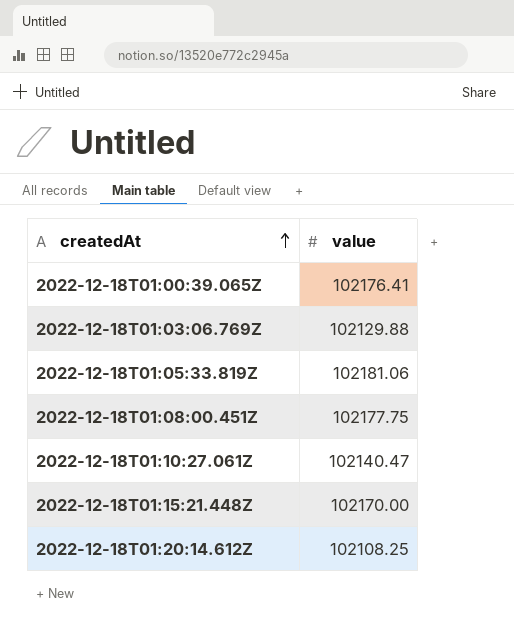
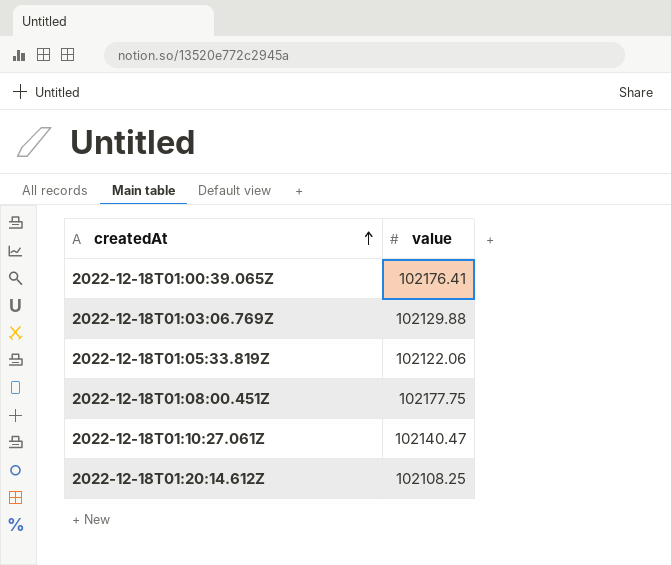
row 2022-12-18T01:15:21.448Z: 102170.00 -> none
2022-12-18T01:05:33.819Z | value: 102181.06 -> 102122.06

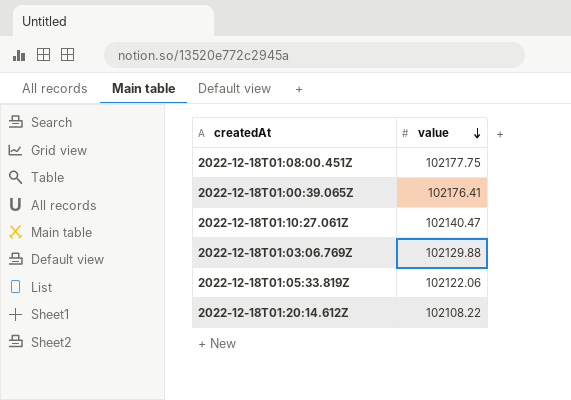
row order: createdAt ascending -> value descending
2022-12-18T01:20:14.612Z | value: 102108.25 -> 102108.22

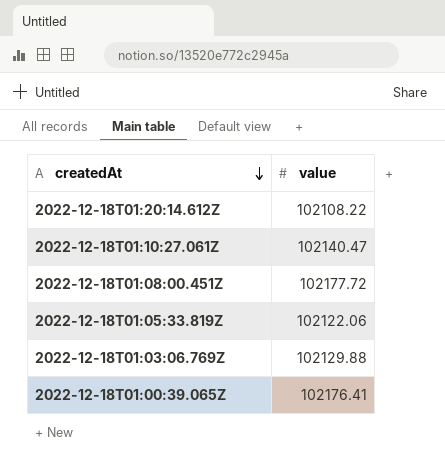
row order: value descending -> createdAt descending
2022-12-18T01:08:00.451Z | value: 102177.75 -> 102177.72

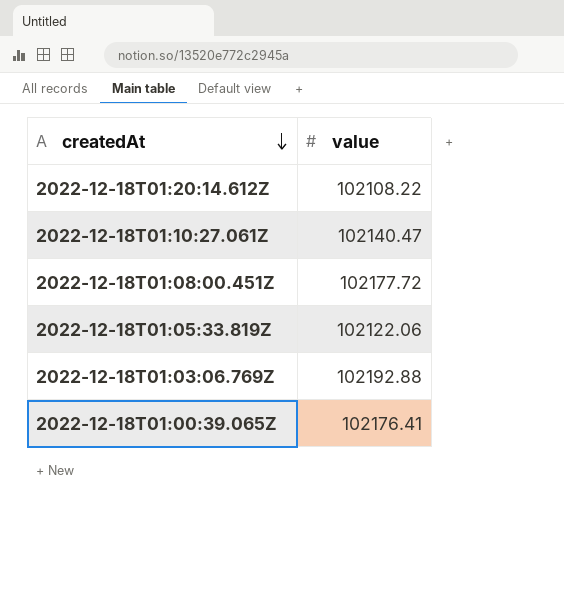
2022-12-18T01:03:06.769Z | value: 102129.88 -> 102192.88

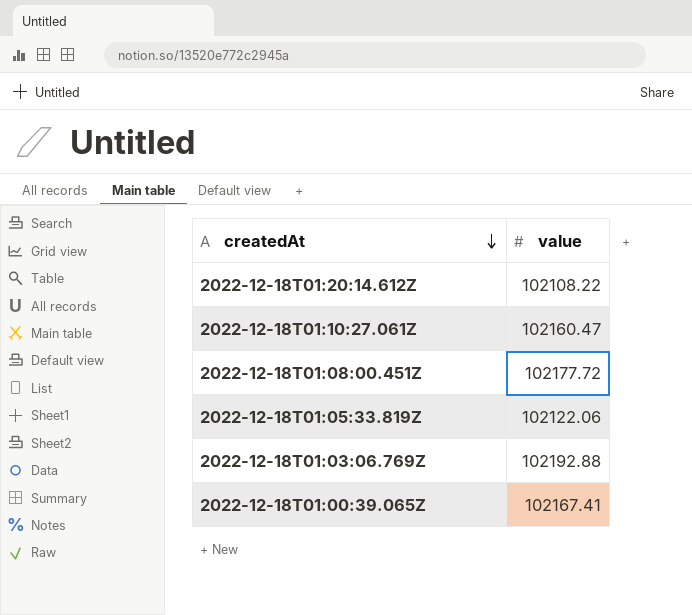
2022-12-18T01:10:27.061Z | value: 102140.47 -> 102160.47
2022-12-18T01:00:39.065Z | value: 102176.41 -> 102167.41

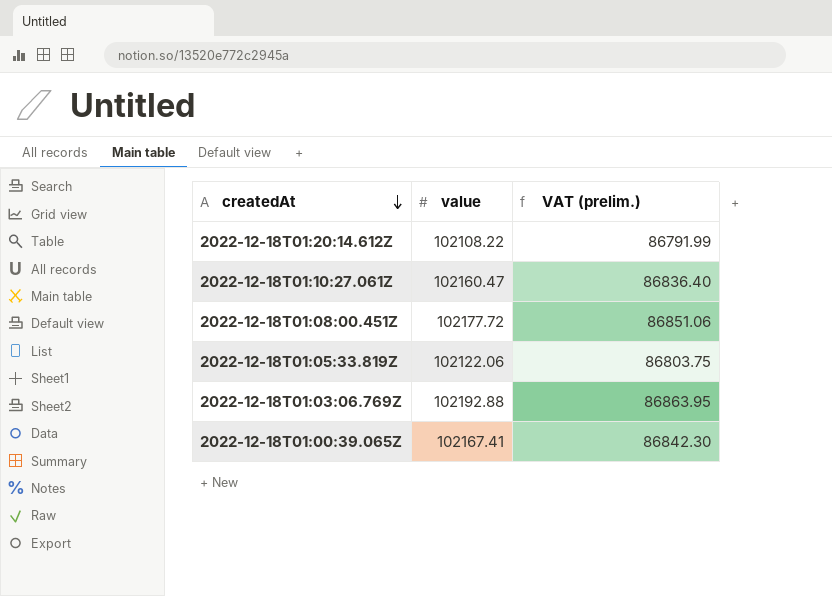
column VAT (prelim.) | formula: none -> [value] * 0.85

